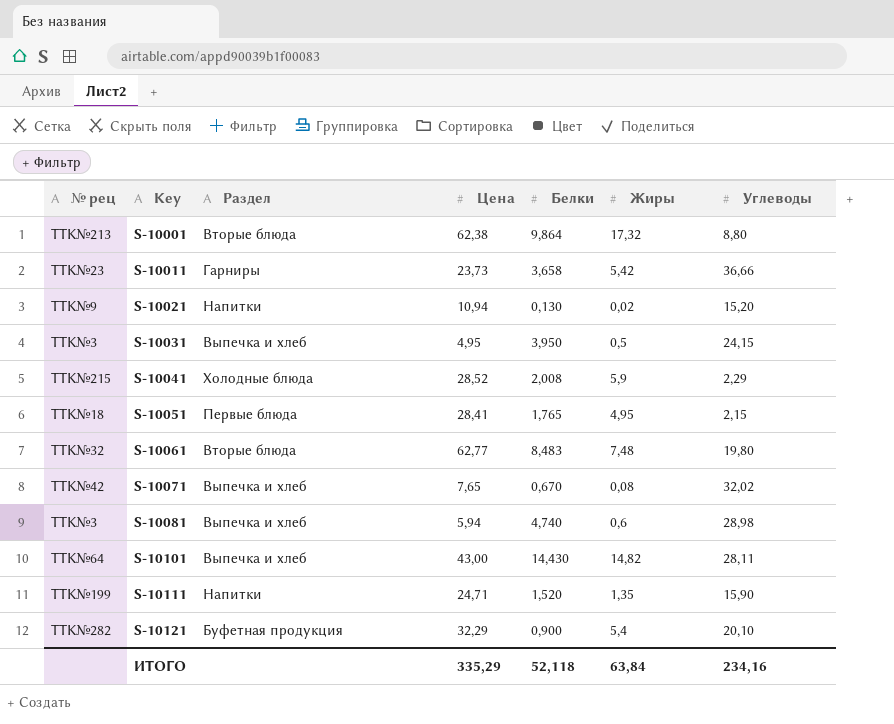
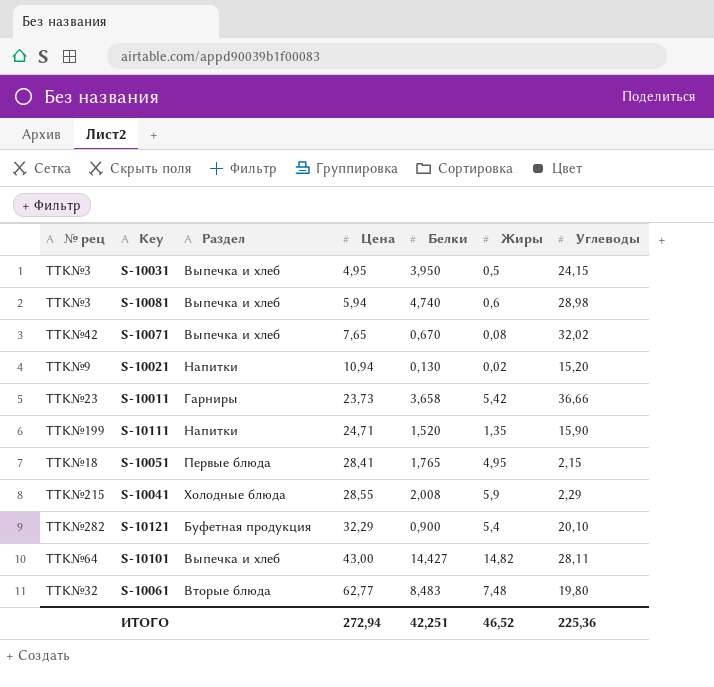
row order: Key ascending -> Цена ascending
row S-10001: TTK№213 | Вторые блюда | 62,38 | 9,864 | 17,32 | 8,80 -> none
S-10041 | Цена: 28,52 -> 28,55
S-10101 | Белки: 14,430 -> 14,427
ИТОГО | Цена: 335,29 -> 272,94
ИТОГО | Белки: 52,118 -> 42,251
ИТОГО | Жиры: 63,84 -> 46,52
ИТОГО | Углеводы: 234,16 -> 225,36

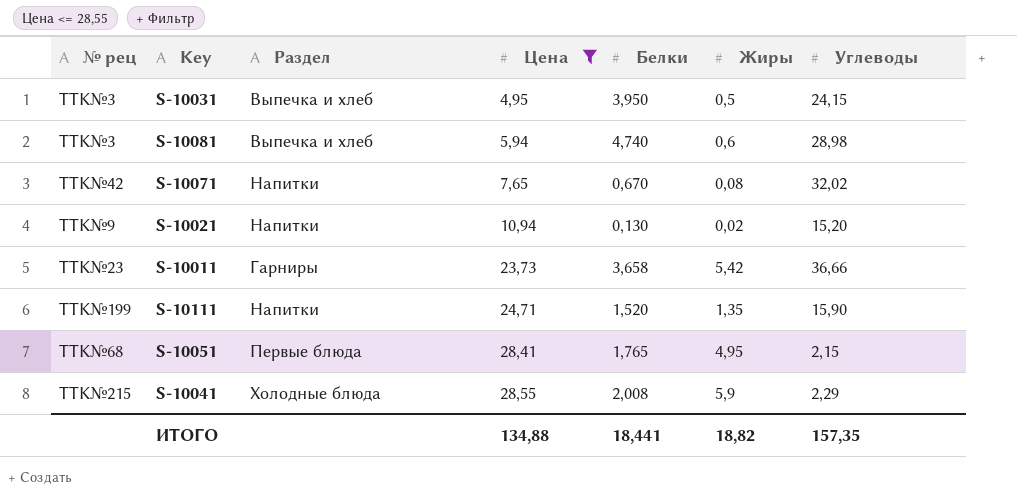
filter: none -> Цена <= 28,55
S-10071 | Раздел: Выпечка и хлеб -> Напитки
S-10051 | № рец: TTK№18 -> TTK№68
ИТОГО | Цена: 272,94 -> 134,88
ИТОГО | Белки: 42,251 -> 18,441
ИТОГО | Жиры: 46,52 -> 18,82
ИТОГО | Углеводы: 225,36 -> 157,35

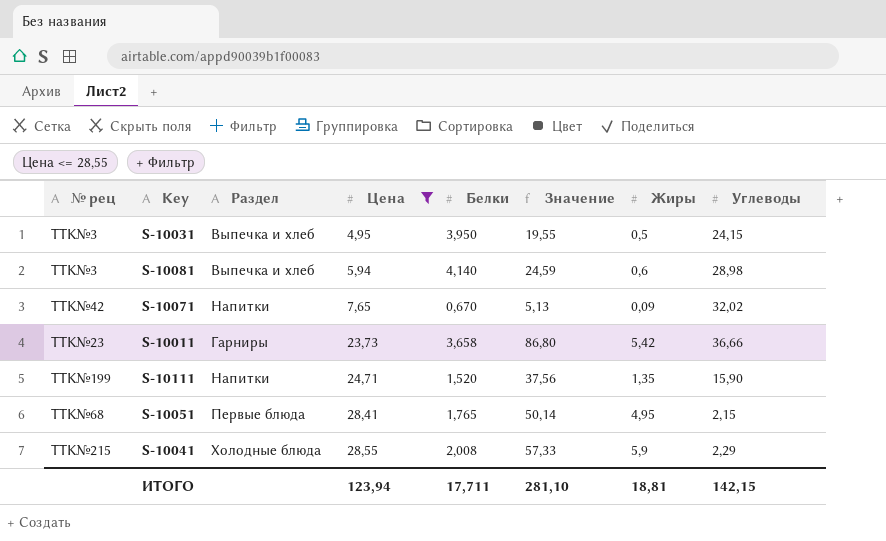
column Значение | formula: none -> [Цена] * [Белки]
row S-10021: TTK№9 | Напитки | 10,94 | 0,130 | 0,02 | 15,20 -> none
S-10081 | Белки: 4,740 -> 4,140
S-10071 | Жиры: 0,08 -> 0,09
ИТОГО | Цена: 134,88 -> 123,94
ИТОГО | Белки: 18,441 -> 17,711
ИТОГО | Жиры: 18,82 -> 18,81
ИТОГО | Углеводы: 157,35 -> 142,15

